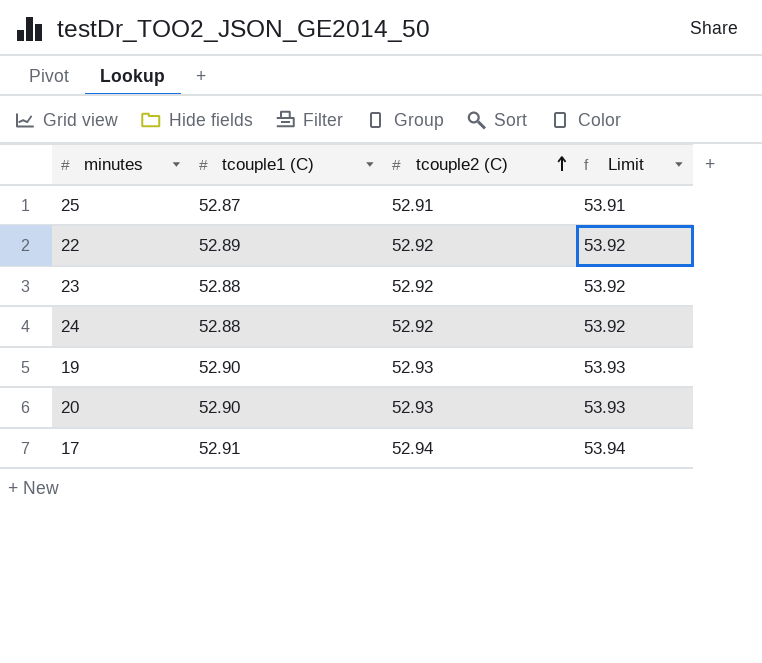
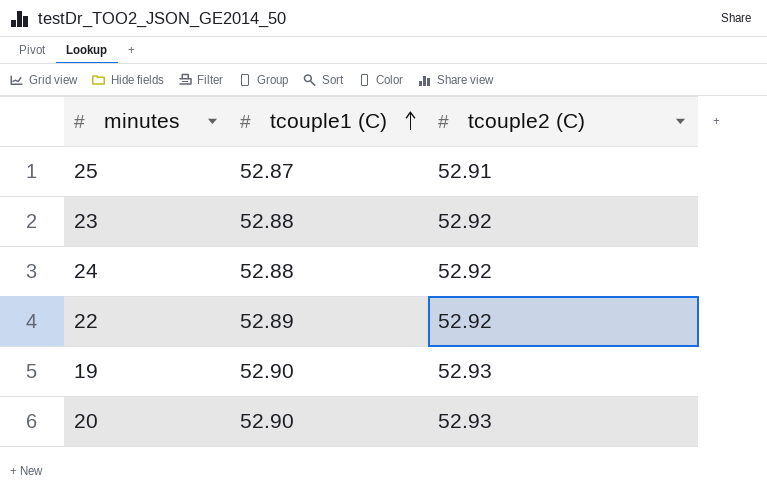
row order: tcouple2 (C) ascending -> tcouple1 (C) ascending
column Limit | formula: [tcouple2 (C)] + 1 -> none
row 17: 52.91 | 52.94 | 53.94 -> none

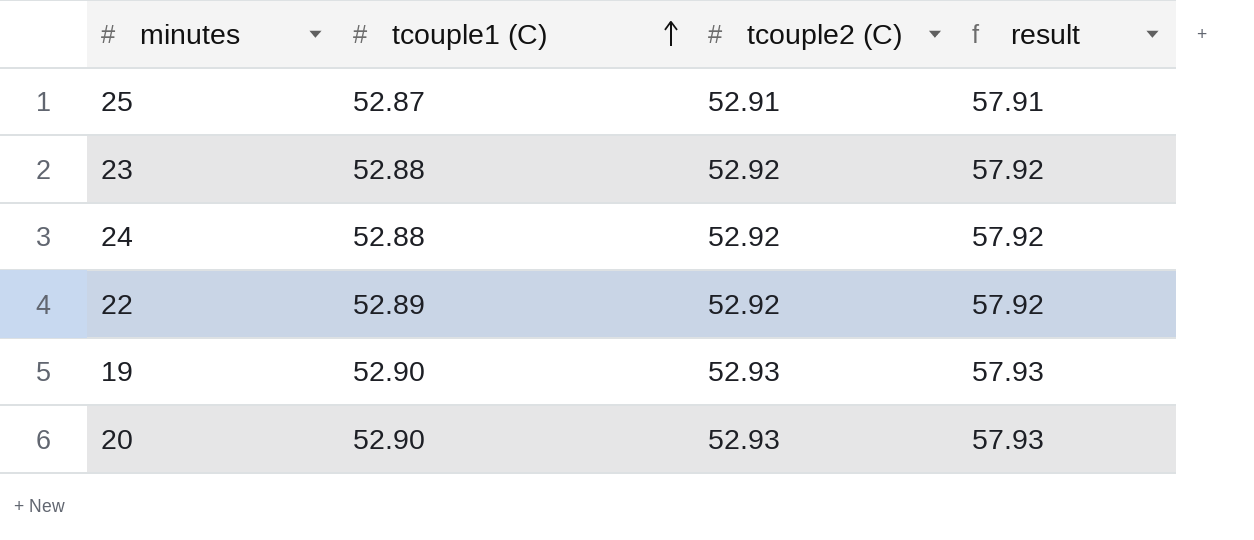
column result | formula: none -> [tcouple2 (C)] + 5

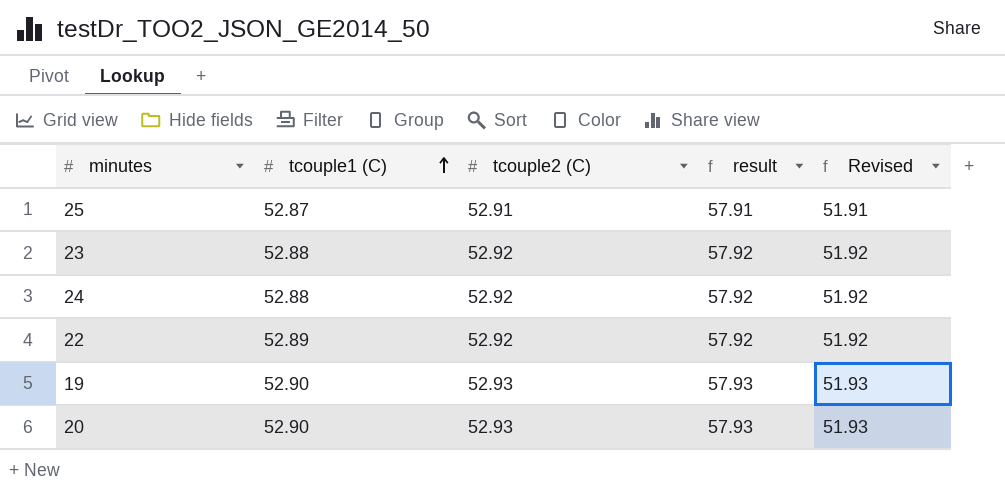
column Revised | formula: none -> [tcouple2 (C)] - 1

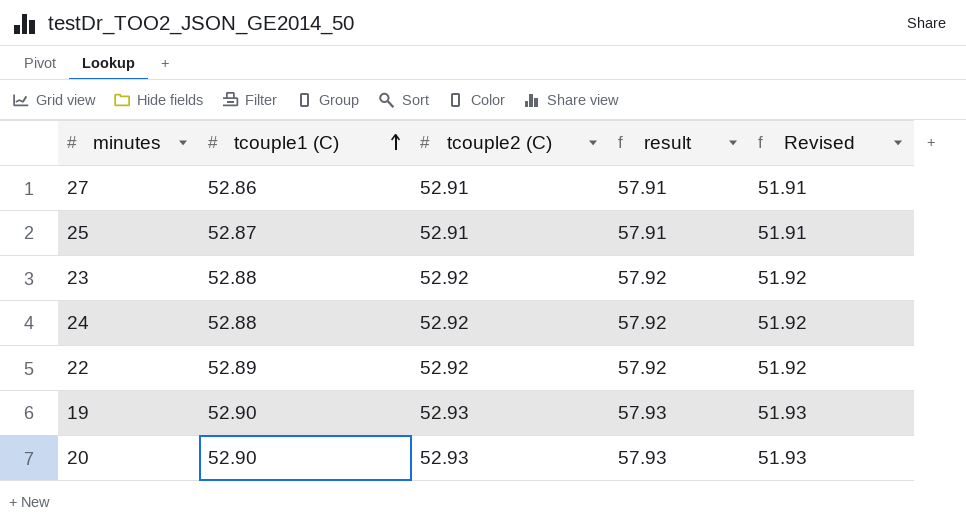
row 27: none -> 52.86 | 52.91 | 57.91 | 51.91

